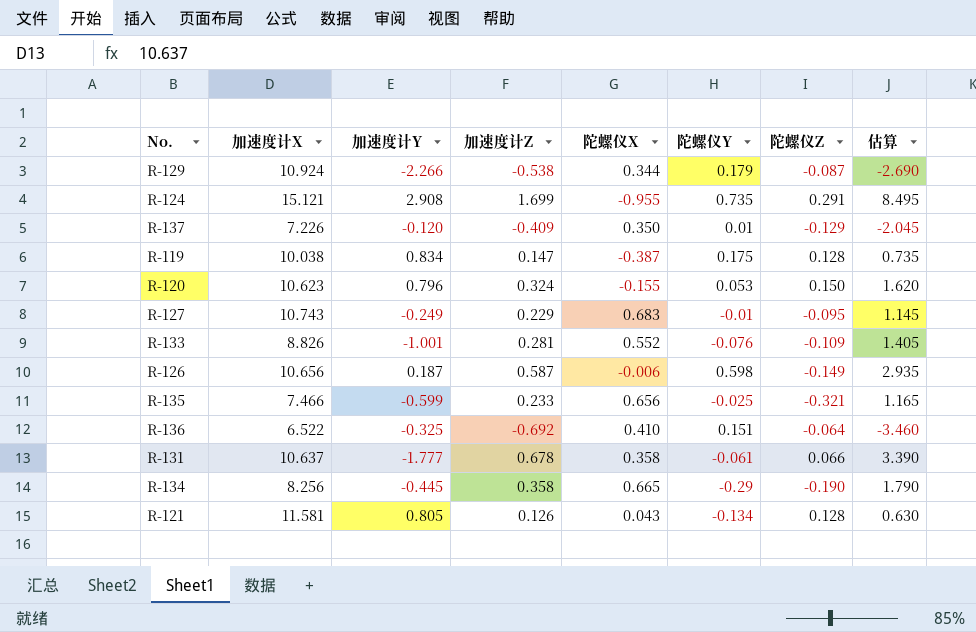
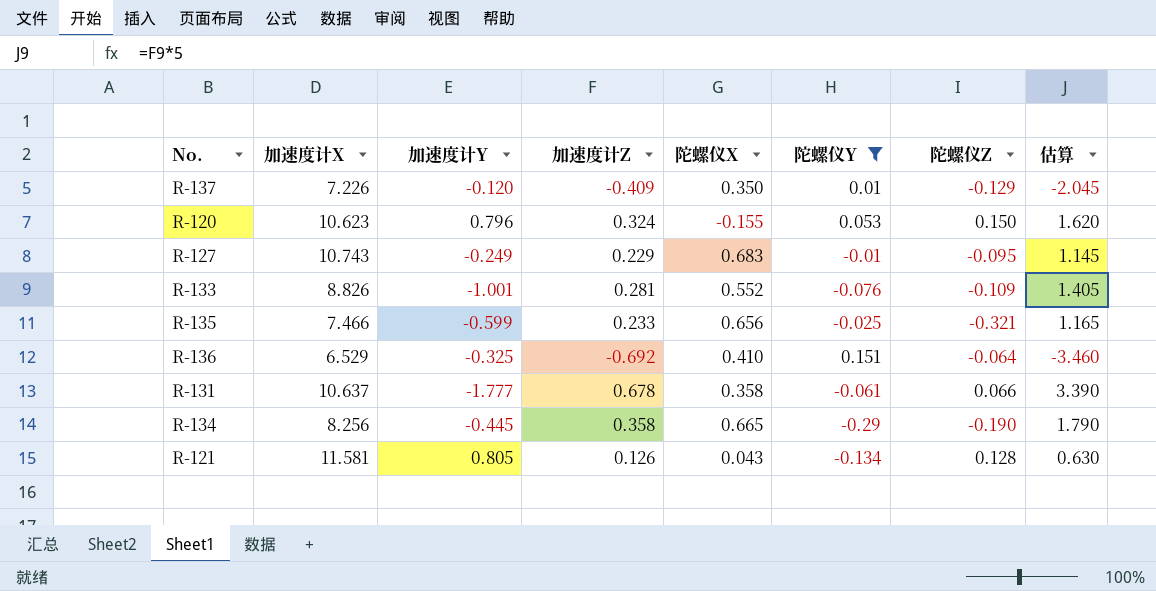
filter: none -> 陀螺仪Y <= 0.151
R-136 | 加速度计X: 6.522 -> 6.529

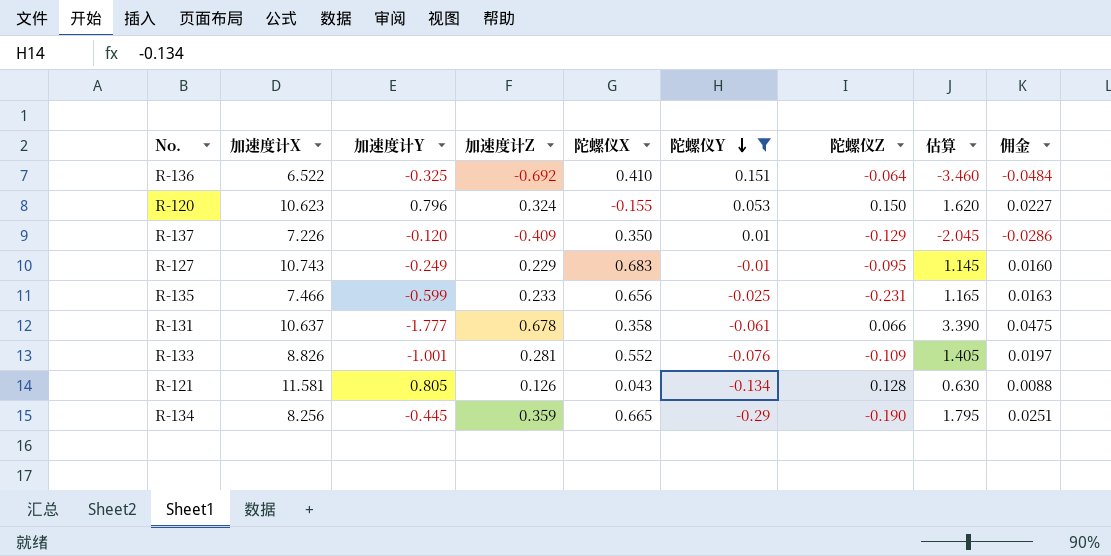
row order: none -> 陀螺仪Y descending
column 佣金 | formula: none -> [加速度计Z] * 0.07
R-136 | 加速度计X: 6.529 -> 6.522
R-135 | 陀螺仪Z: -0.321 -> -0.231
R-134 | 加速度计Z: 0.358 -> 0.359
R-134 | 估算: 1.790 -> 1.795

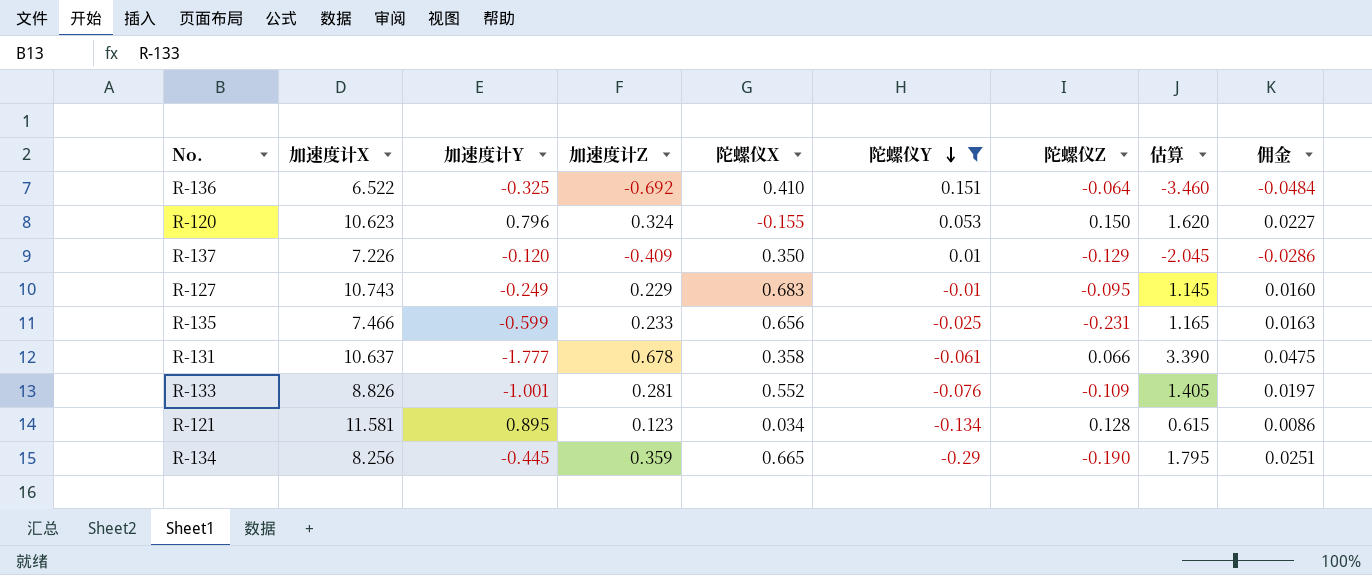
R-121 | 加速度计Y: 0.805 -> 0.895
R-121 | 加速度计Z: 0.126 -> 0.123
R-121 | 陀螺仪X: 0.043 -> 0.034
R-121 | 估算: 0.630 -> 0.615
R-121 | 佣金: 0.0088 -> 0.0086

